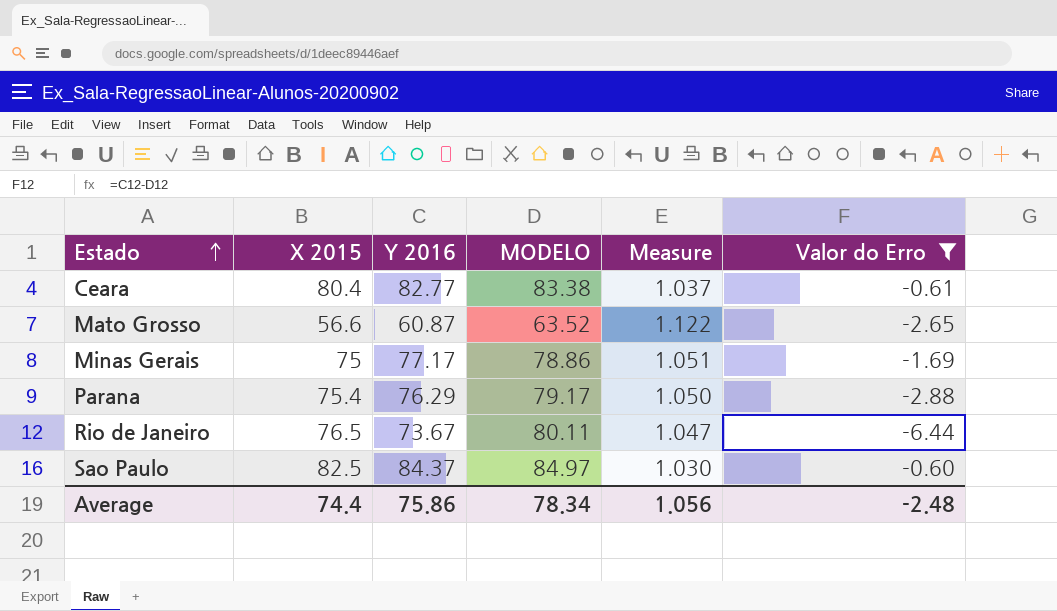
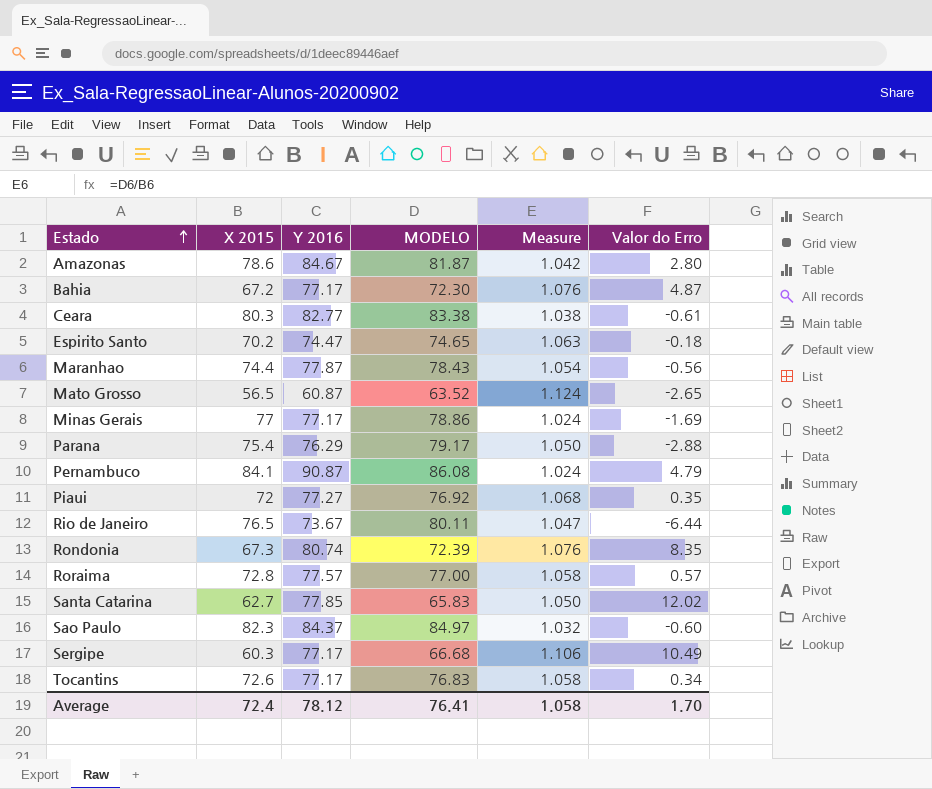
filter: Valor do Erro <= -0.60 -> none
Ceara | X 2015: 80.4 -> 80.3
Ceara | Measure: 1.037 -> 1.038
Mato Grosso | X 2015: 56.6 -> 56.5
Mato Grosso | Measure: 1.122 -> 1.124
Minas Gerais | X 2015: 75 -> 77
Minas Gerais | Measure: 1.051 -> 1.024
Sao Paulo | X 2015: 82.5 -> 82.3
Sao Paulo | Measure: 1.030 -> 1.032
Average | X 2015: 74.4 -> 72.4
Average | Y 2016: 75.86 -> 78.12
Average | MODELO: 78.34 -> 76.41
Average | Measure: 1.056 -> 1.058
Average | Valor do Erro: -2.48 -> 1.70

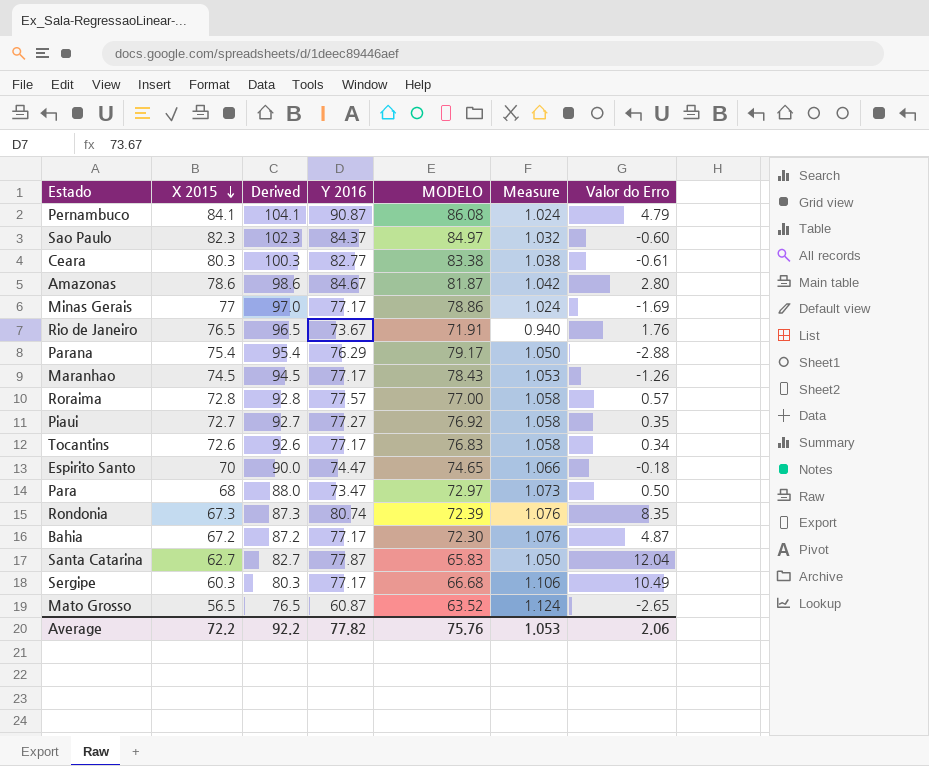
row order: Estado ascending -> X 2015 descending
column Derived | formula: none -> [X 2015] + 20
Rio de Janeiro | MODELO: 80.11 -> 71.91
Rio de Janeiro | Measure: 1.047 -> 0.940
Rio de Janeiro | Valor do Erro: -6.44 -> 1.76
Maranhao | X 2015: 74.4 -> 74.5
Maranhao | Y 2016: 77.87 -> 77.17
Maranhao | Measure: 1.054 -> 1.053
Maranhao | Valor do Erro: -0.56 -> -1.26
Piaui | X 2015: 72 -> 72.7
Piaui | Measure: 1.068 -> 1.058
Espirito Santo | X 2015: 70.2 -> 70
Espirito Santo | Measure: 1.063 -> 1.066
row Para: none -> 68 | 88.0 | 73.47 | 72.97 | 1.073 | 0.50
Santa Catarina | Y 2016: 77.85 -> 77.87
Santa Catarina | Valor do Erro: 12.02 -> 12.04
Average | X 2015: 72.4 -> 72.2
Average | Y 2016: 78.12 -> 77.82
Average | MODELO: 76.41 -> 75.76
Average | Measure: 1.058 -> 1.053
Average | Valor do Erro: 1.70 -> 2.06

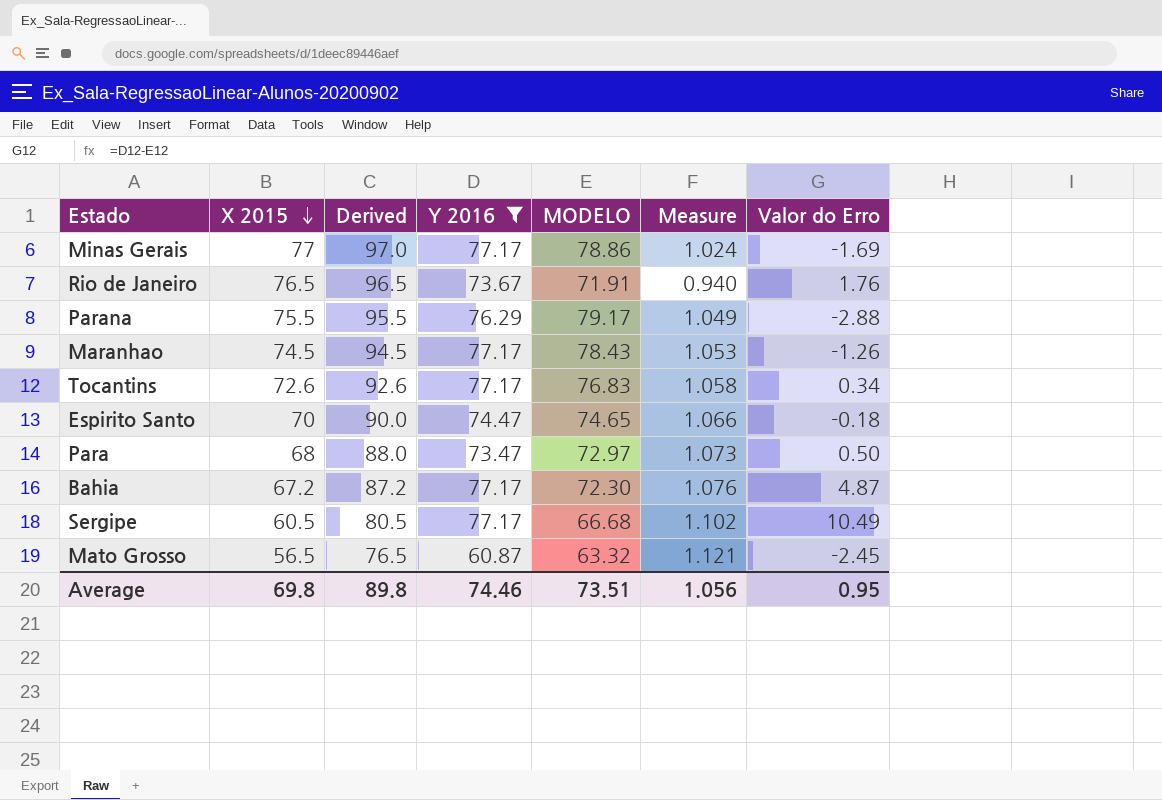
filter: none -> Y 2016 <= 77.17
Parana | X 2015: 75.4 -> 75.5
Parana | Derived: 95.4 -> 95.5
Parana | Measure: 1.050 -> 1.049
Sergipe | X 2015: 60.3 -> 60.5
Sergipe | Derived: 80.3 -> 80.5
Sergipe | Measure: 1.106 -> 1.102
Mato Grosso | MODELO: 63.52 -> 63.32
Mato Grosso | Measure: 1.124 -> 1.121
Mato Grosso | Valor do Erro: -2.65 -> -2.45
Average | X 2015: 72.2 -> 69.8
Average | Derived: 92.2 -> 89.8
Average | Y 2016: 77.82 -> 74.46
Average | MODELO: 75.76 -> 73.51
Average | Measure: 1.053 -> 1.056
Average | Valor do Erro: 2.06 -> 0.95

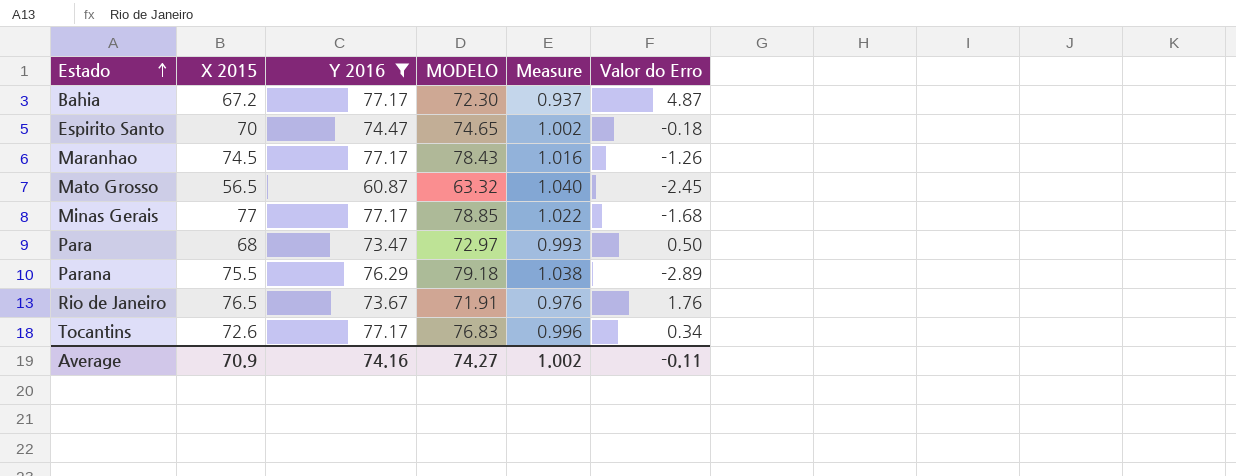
row order: X 2015 descending -> Estado ascending
column Derived | formula: [X 2015] + 20 -> none
column Measure | formula: [MODELO] / [X 2015] -> [MODELO] / [Y 2016]
row Sergipe: 60.5 | 80.5 | 77.17 | 66.68 | 1.102 | 10.49 -> none
Minas Gerais | MODELO: 78.86 -> 78.85
Minas Gerais | Valor do Erro: -1.69 -> -1.68
Parana | MODELO: 79.17 -> 79.18
Parana | Valor do Erro: -2.88 -> -2.89
Average | X 2015: 69.8 -> 70.9
Average | Y 2016: 74.46 -> 74.16
Average | MODELO: 73.51 -> 74.27
Average | Measure: 1.056 -> 1.002
Average | Valor do Erro: 0.95 -> -0.11

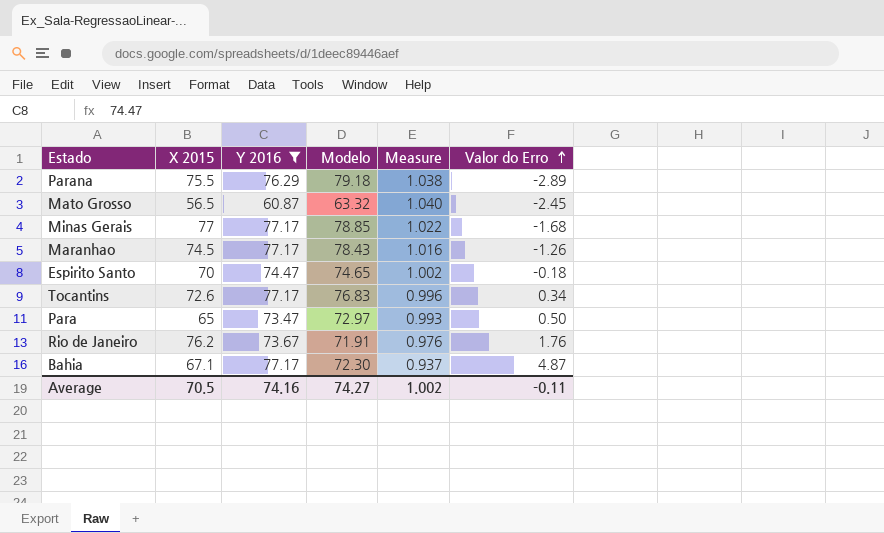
row order: Estado ascending -> Valor do Erro ascending
column name: MODELO -> Modelo
Para | X 2015: 68 -> 65
Rio de Janeiro | X 2015: 76.5 -> 76.2
Bahia | X 2015: 67.2 -> 67.1
Average | X 2015: 70.9 -> 70.5

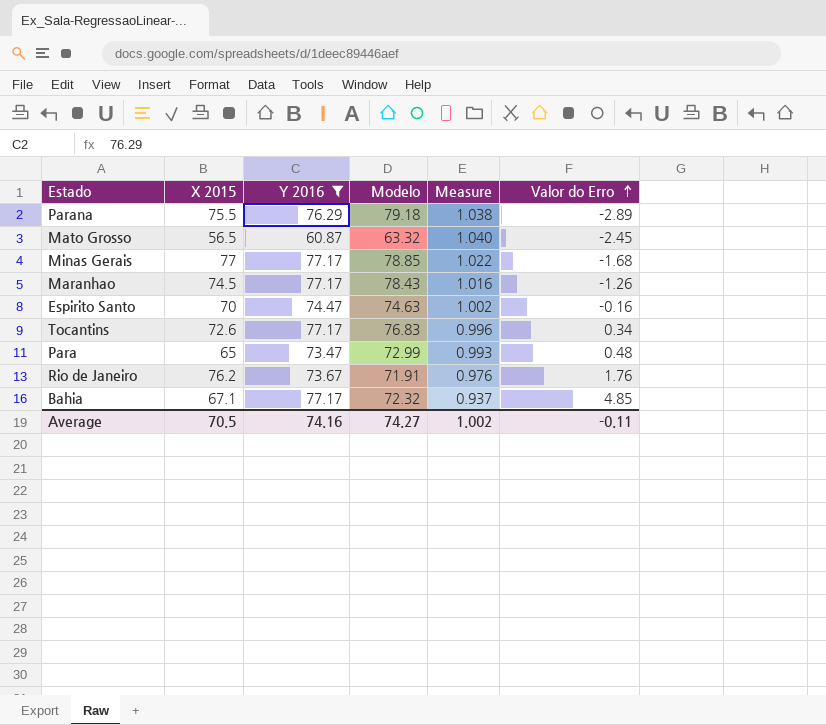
Espirito Santo | Modelo: 74.65 -> 74.63
Espirito Santo | Valor do Erro: -0.18 -> -0.16
Para | Modelo: 72.97 -> 72.99
Para | Valor do Erro: 0.50 -> 0.48
Bahia | Modelo: 72.30 -> 72.32
Bahia | Valor do Erro: 4.87 -> 4.85

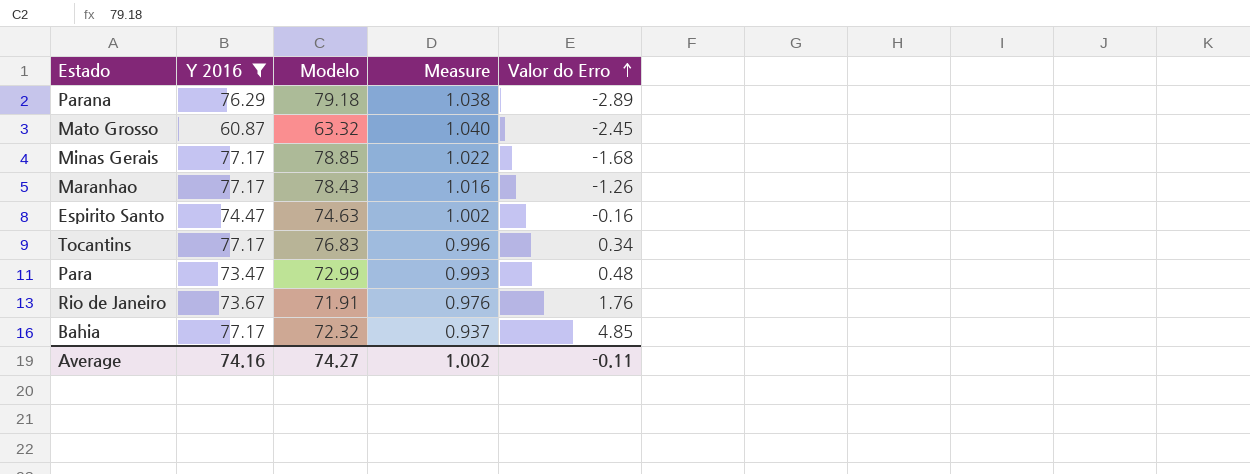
column X 2015 | position: 2 -> none

